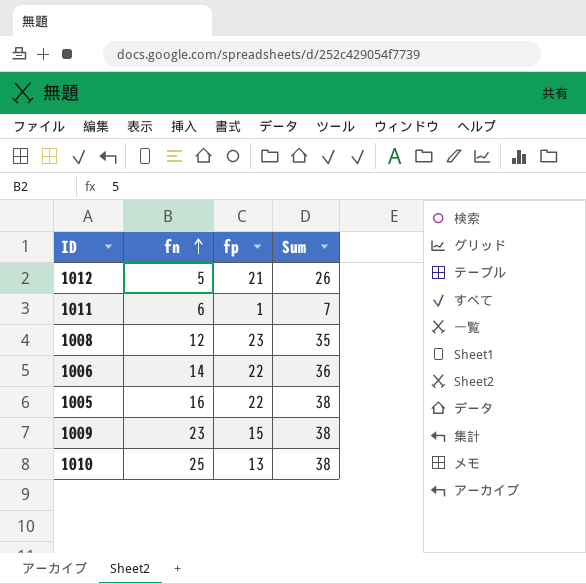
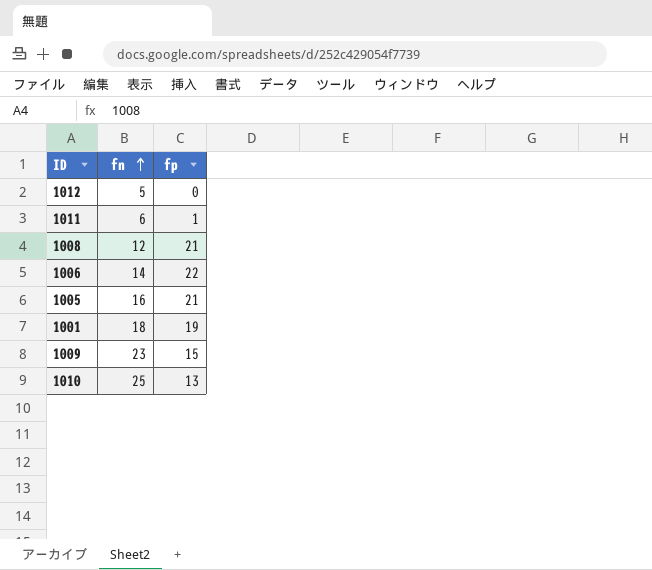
column Sum | formula: [fn] + [fp] -> none
1012 | fp: 21 -> 0
1008 | fp: 23 -> 21
1005 | fp: 22 -> 21
row 1001: none -> 18 | 19

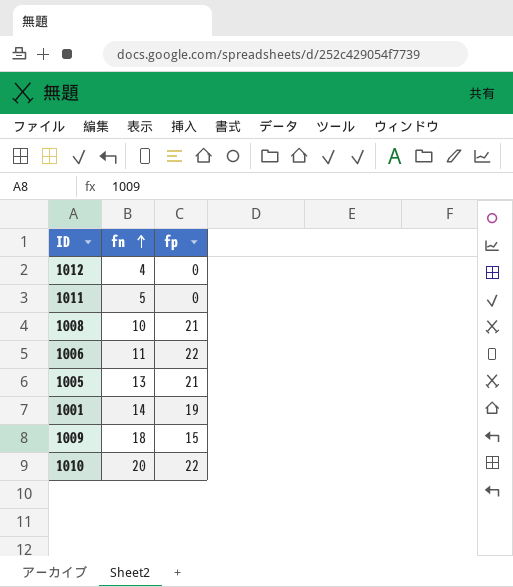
1012 | fn: 5 -> 4
1011 | fn: 6 -> 5
1011 | fp: 1 -> 0
1008 | fn: 12 -> 10
1006 | fn: 14 -> 11
1005 | fn: 16 -> 13
1001 | fn: 18 -> 14
1009 | fn: 23 -> 18
1010 | fn: 25 -> 20
1010 | fp: 13 -> 22

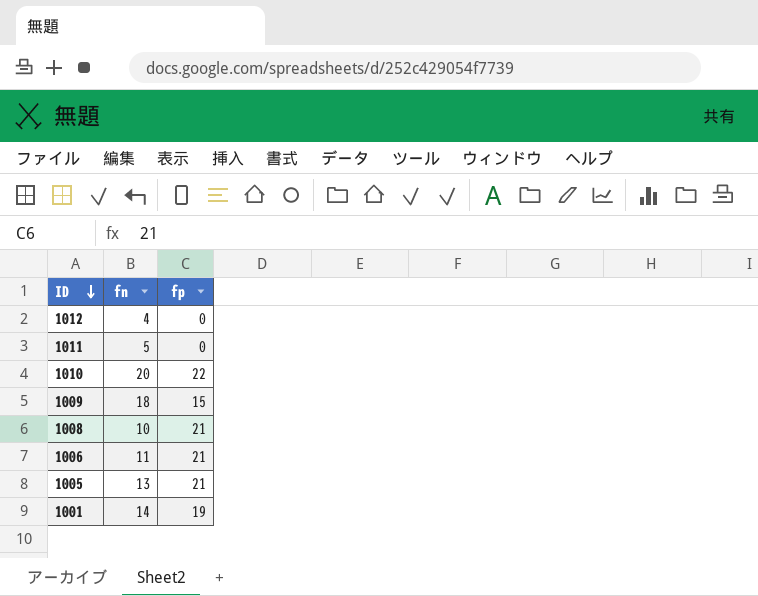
row order: fn ascending -> ID descending
1006 | fp: 22 -> 21

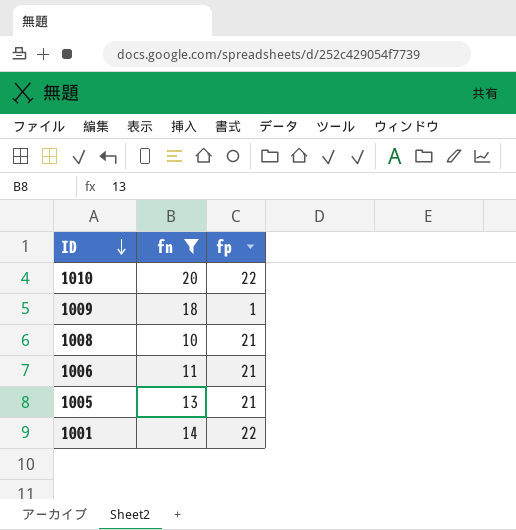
filter: none -> fn >= 10
1009 | fp: 15 -> 1
1001 | fp: 19 -> 22

